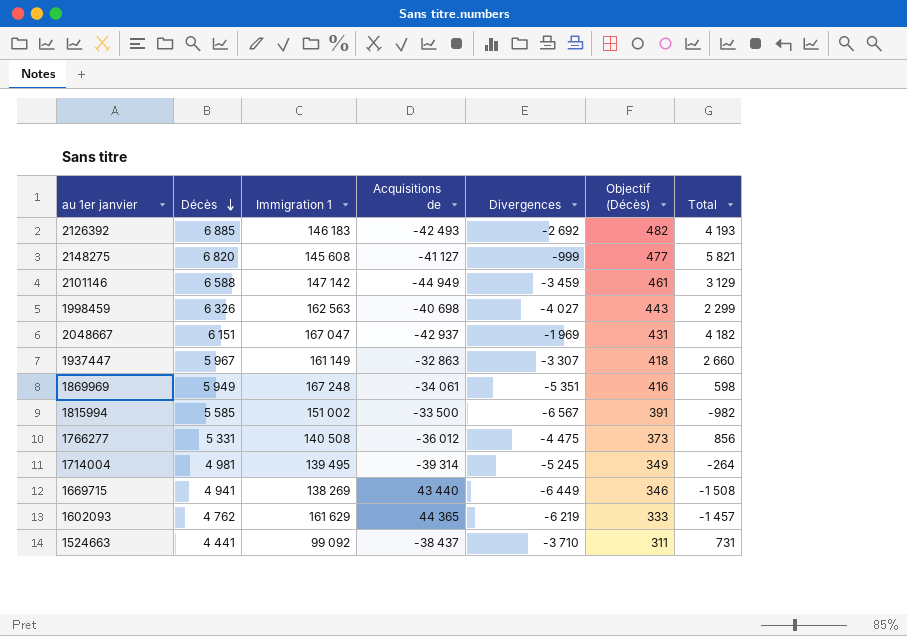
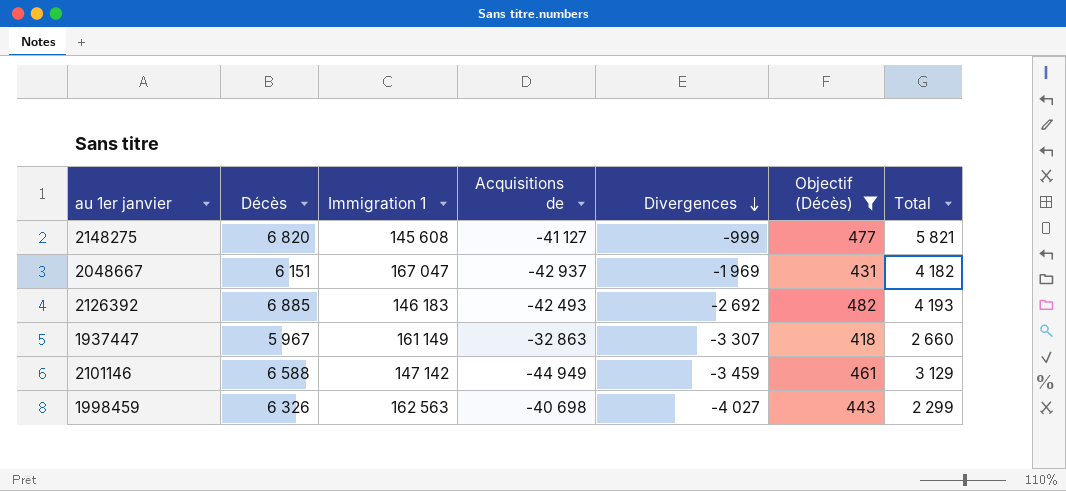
filter: none -> Objectif (Décès) >= 418
row order: Décès descending -> Divergences descending

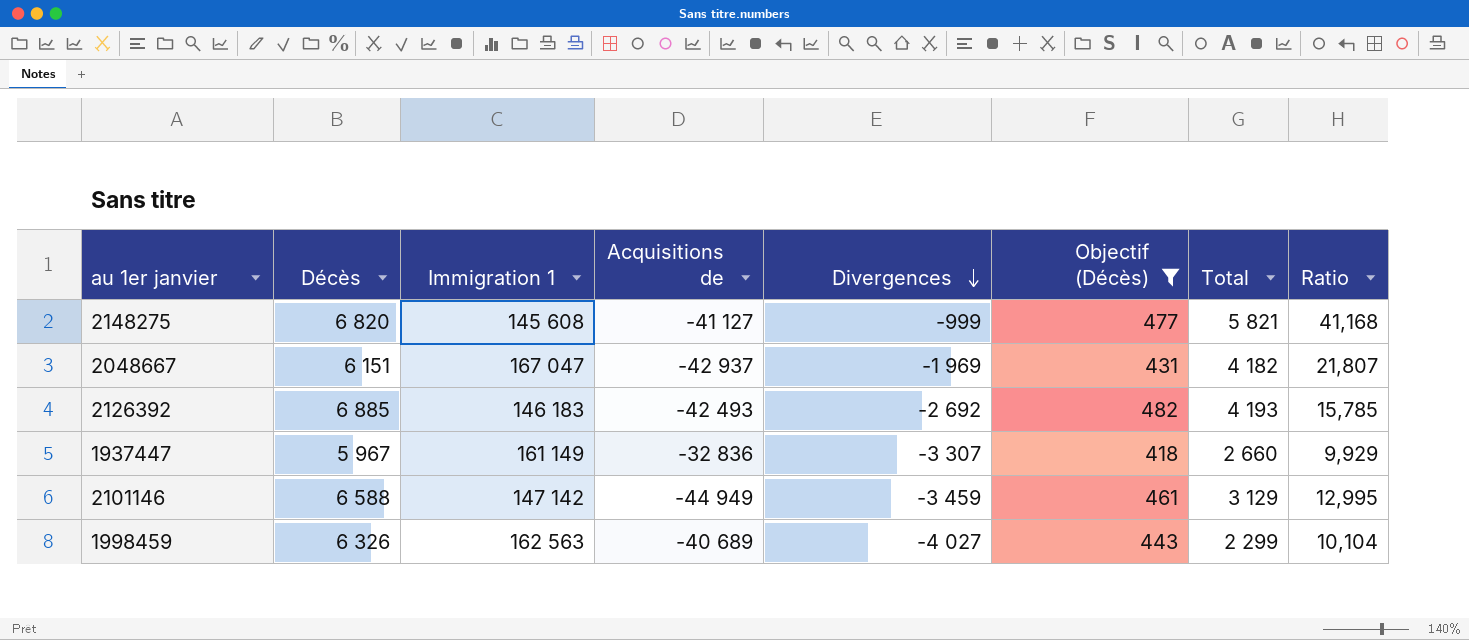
column Ratio | formula: none -> [Acquisitions de] / [Divergences]
1937447 | Acquisitions de: -32 863 -> -32 836
1998459 | Acquisitions de: -40 698 -> -40 689

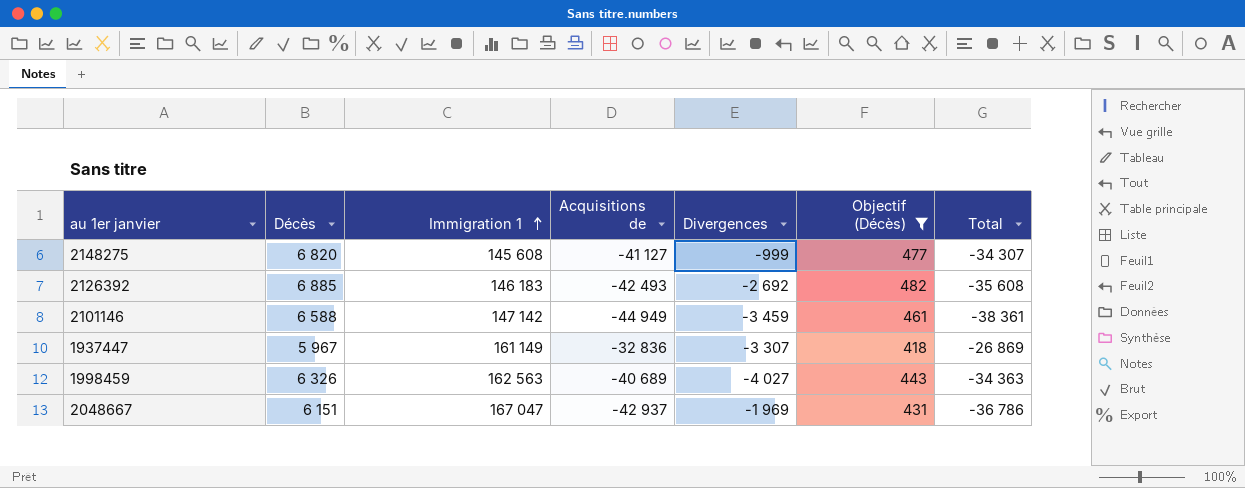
row order: Divergences descending -> Immigration 1 ascending
column Ratio | formula: [Acquisitions de] / [Divergences] -> none
column Total | formula: [Décès] + [Divergences] -> [Décès] + [Acquisitions de]

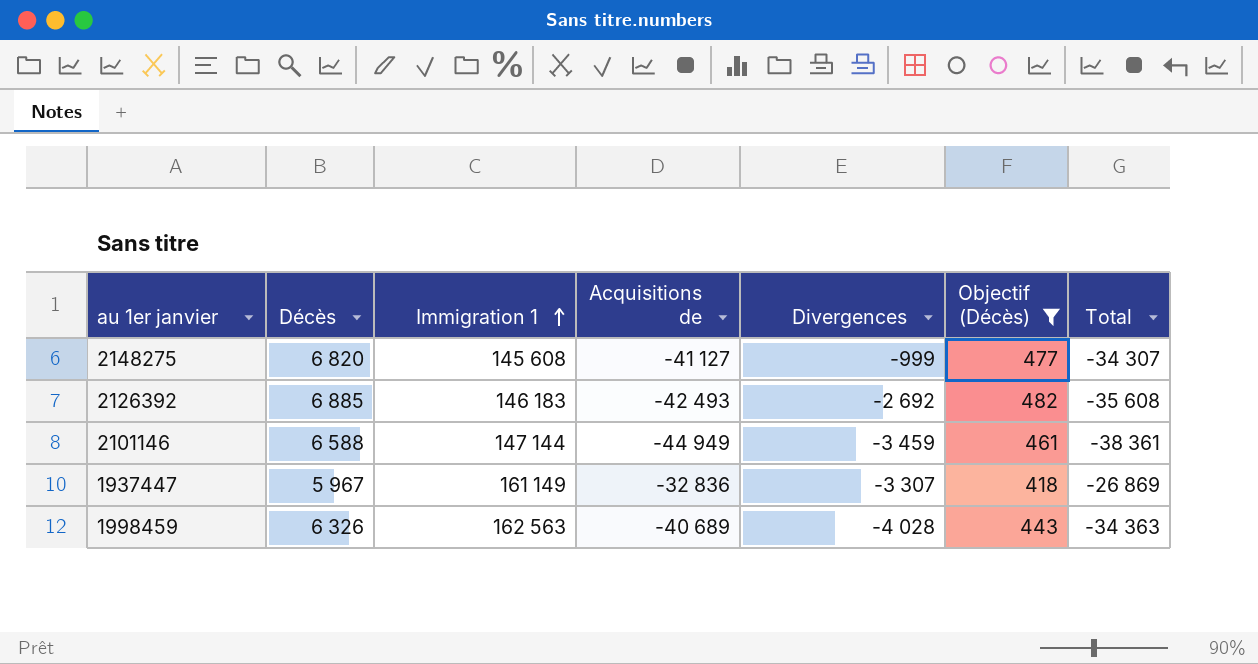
row 2048667: 6 151 | 167 047 | -42 937 | -1 969 | 431 | -36 786 -> none
2101146 | Immigration 1: 147 142 -> 147 144
1998459 | Divergences: -4 027 -> -4 028

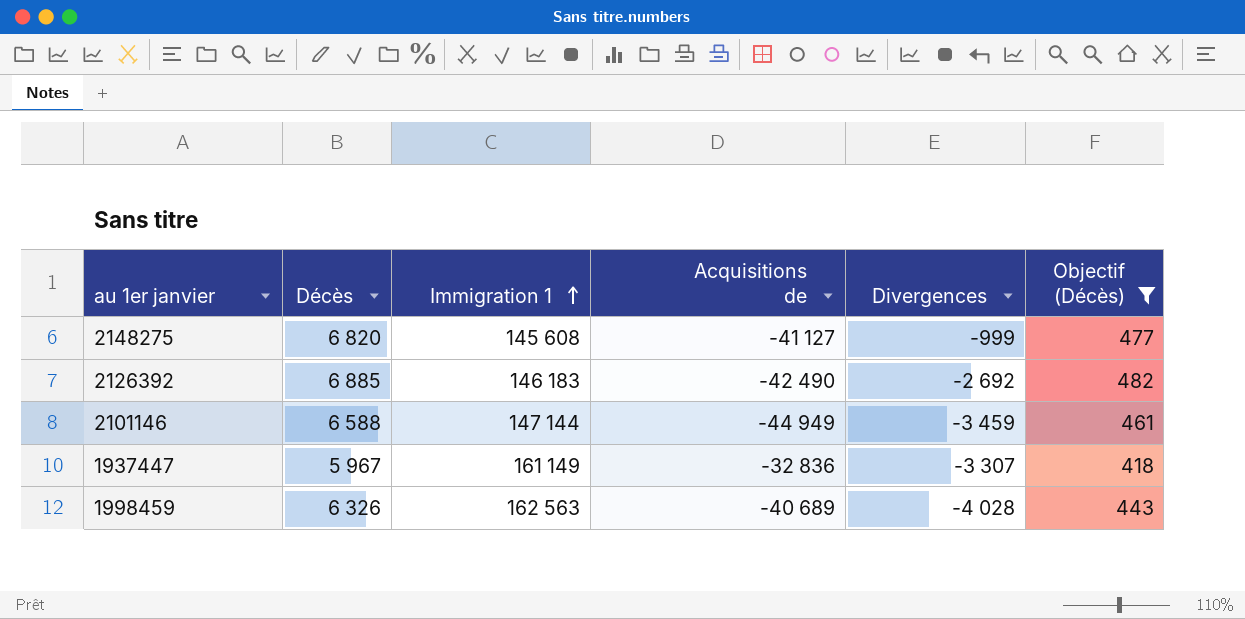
column Total | formula: [Décès] + [Acquisitions de] -> none
2126392 | Acquisitions de: -42 493 -> -42 490

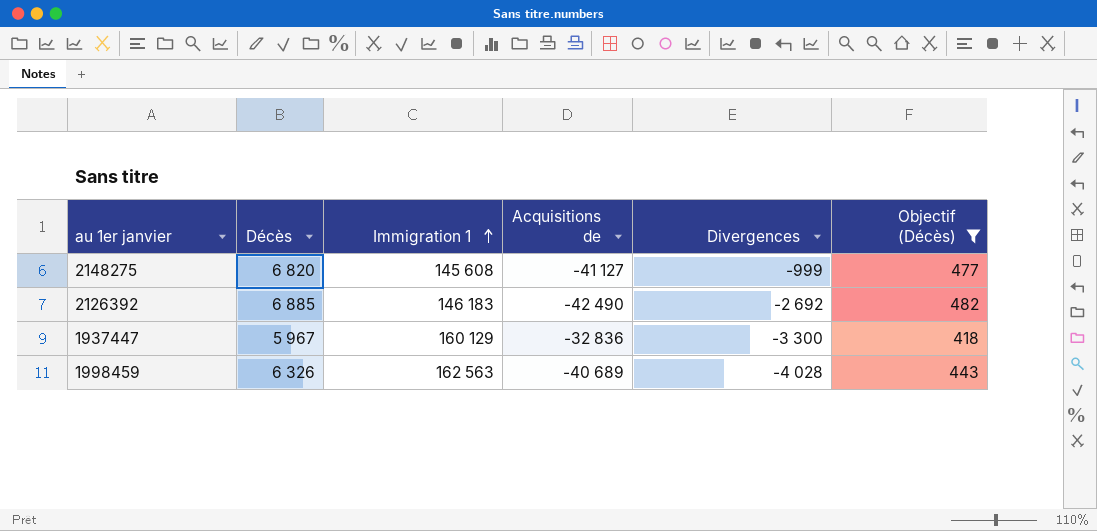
row 2101146: 6 588 | 147 144 | -44 949 | -3 459 | 461 -> none
1937447 | Immigration 1: 161 149 -> 160 129
1937447 | Divergences: -3 307 -> -3 300

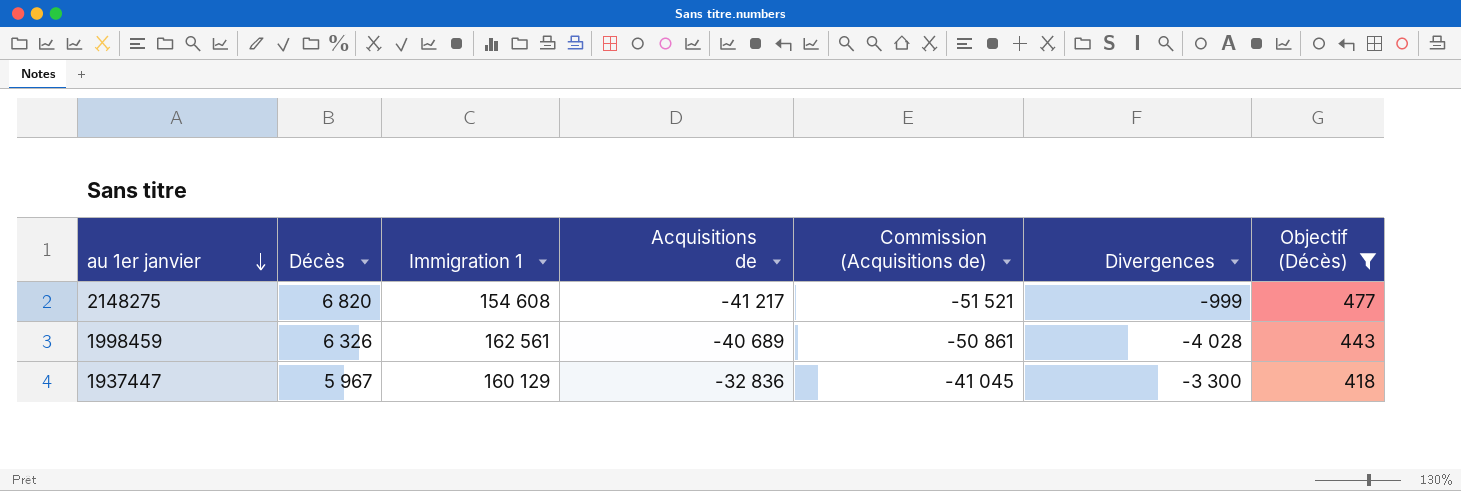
row order: Immigration 1 ascending -> au 1er janvier descending
column Commission (Acquisitions de) | formula: none -> [Acquisitions de] * 1,25
row 2126392: 6 885 | 146 183 | -42 490 | -2 692 | 482 -> none
2148275 | Immigration 1: 145 608 -> 154 608
2148275 | Acquisitions de: -41 127 -> -41 217
1998459 | Immigration 1: 162 563 -> 162 561

